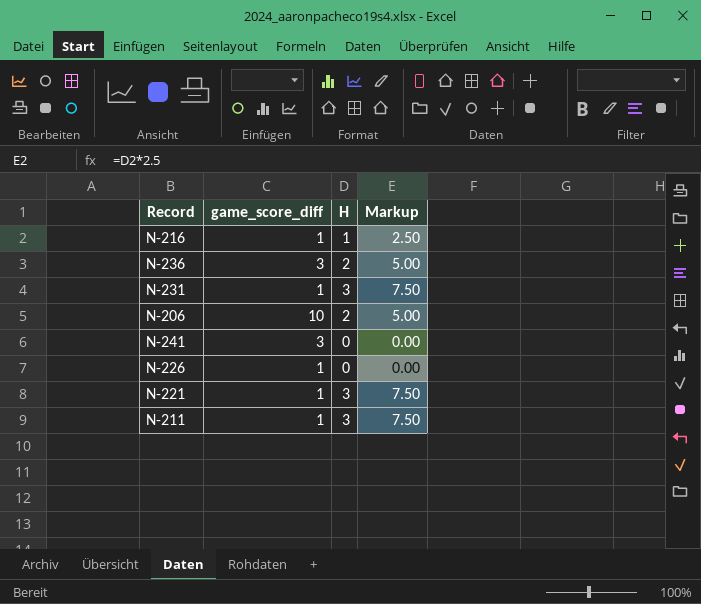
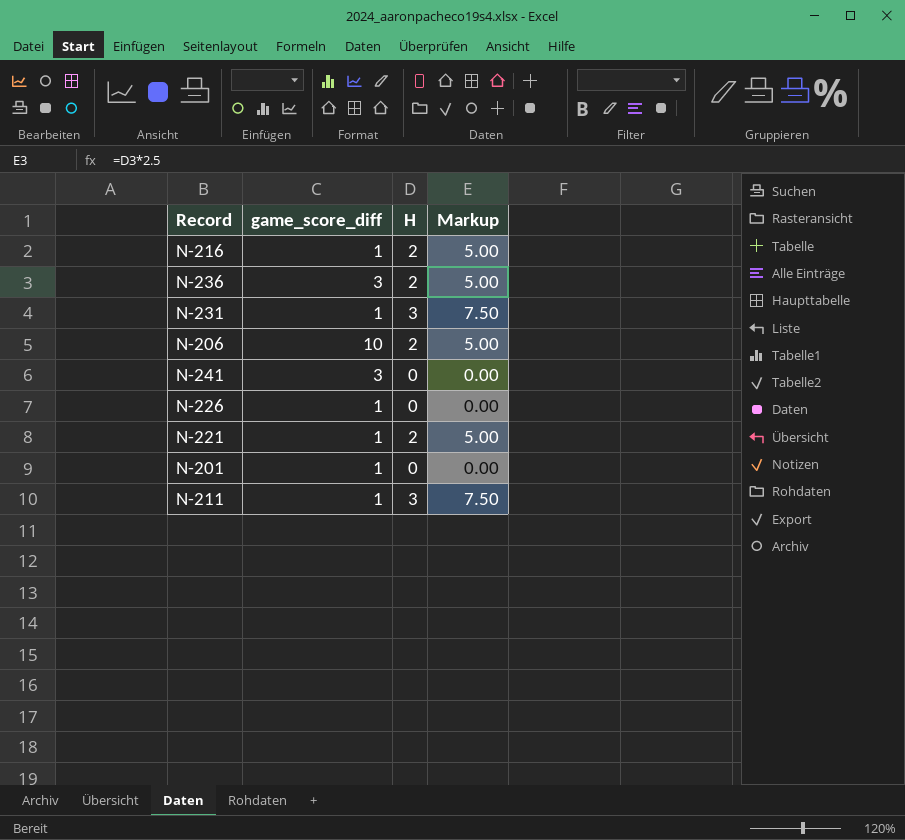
N-216 | H: 1 -> 2
N-216 | Markup: 2.50 -> 5.00
N-221 | H: 3 -> 2
N-221 | Markup: 7.50 -> 5.00
row N-201: none -> 1 | 0 | 0.00

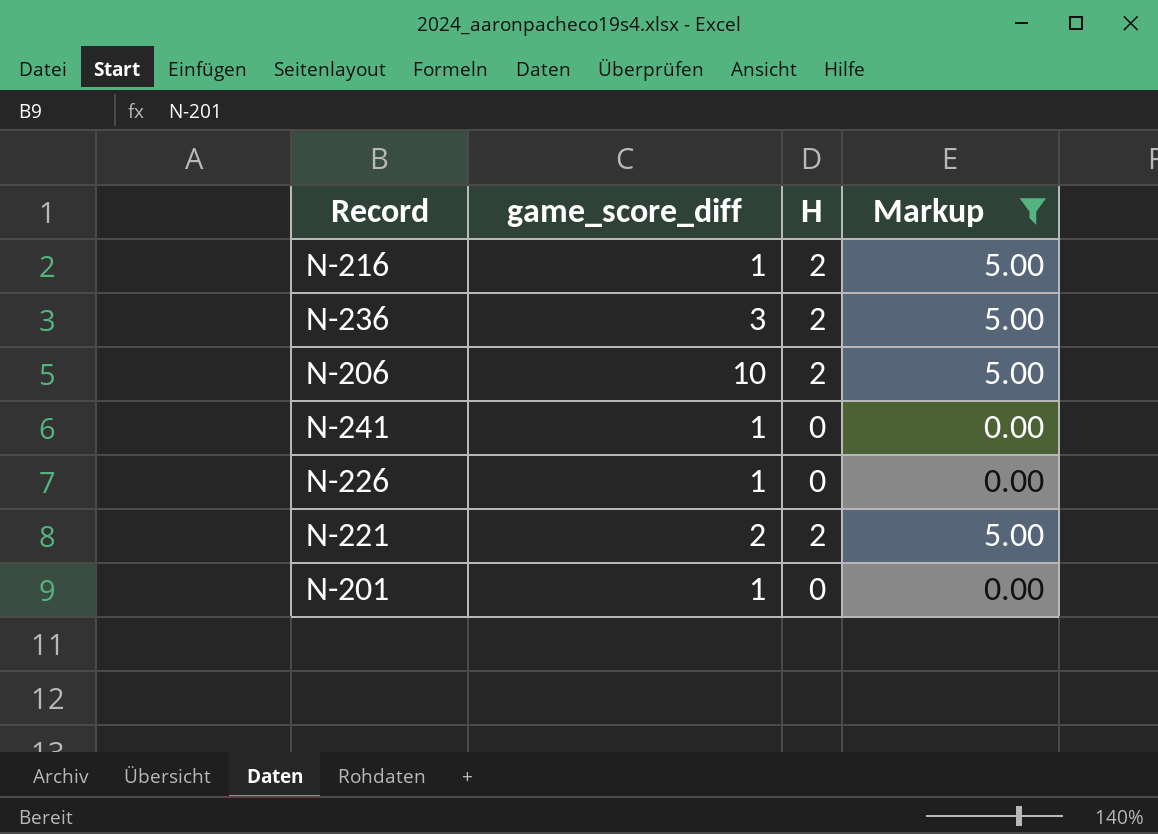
filter: none -> Markup != 7.50
N-241 | game_score_diff: 3 -> 1
N-221 | game_score_diff: 1 -> 2

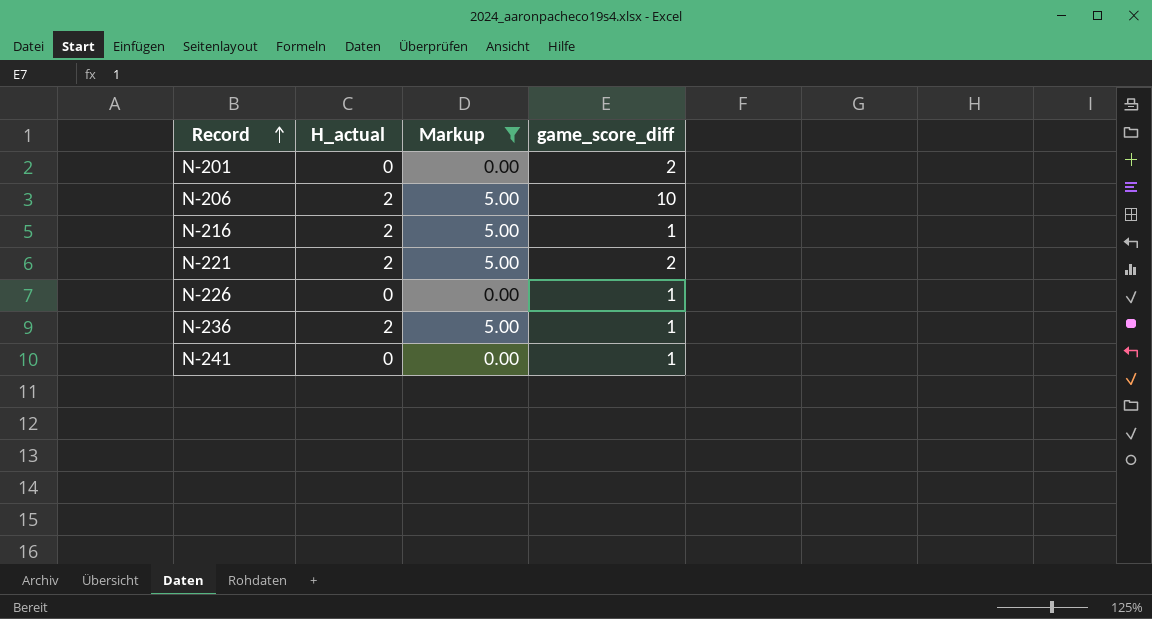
row order: none -> Record ascending
column name: H -> H_actual
column game_score_diff | position: 2 -> 4
N-201 | game_score_diff: 1 -> 2
N-236 | game_score_diff: 3 -> 1

